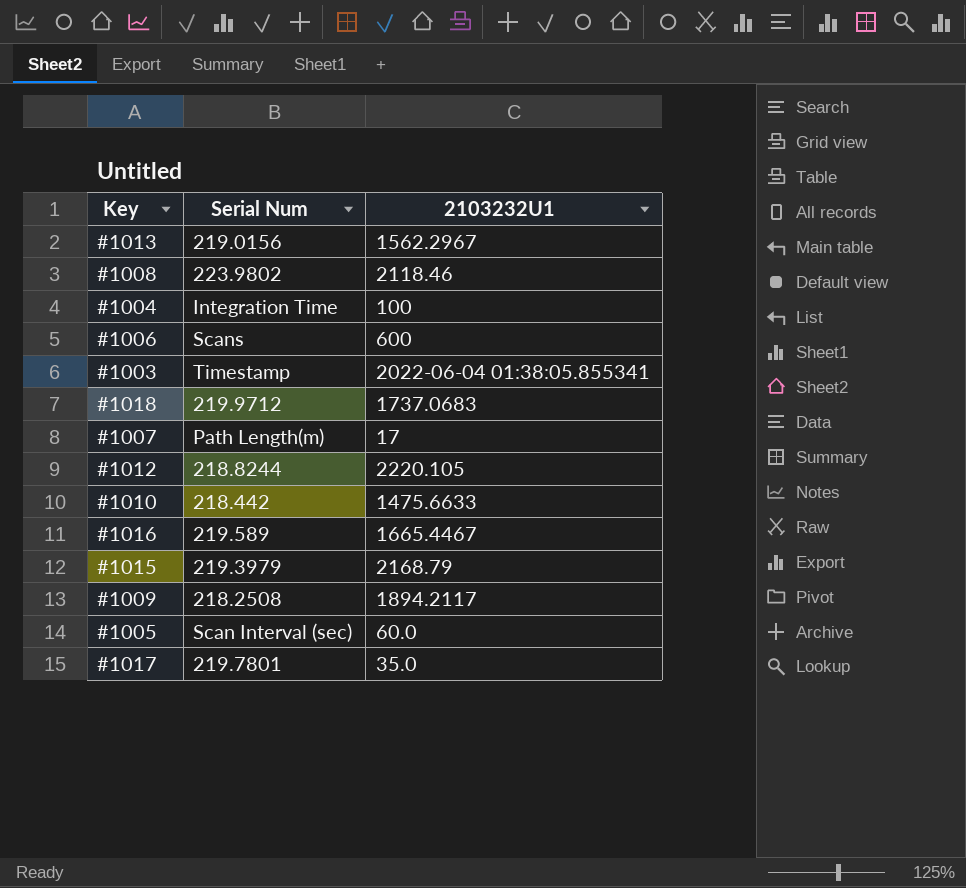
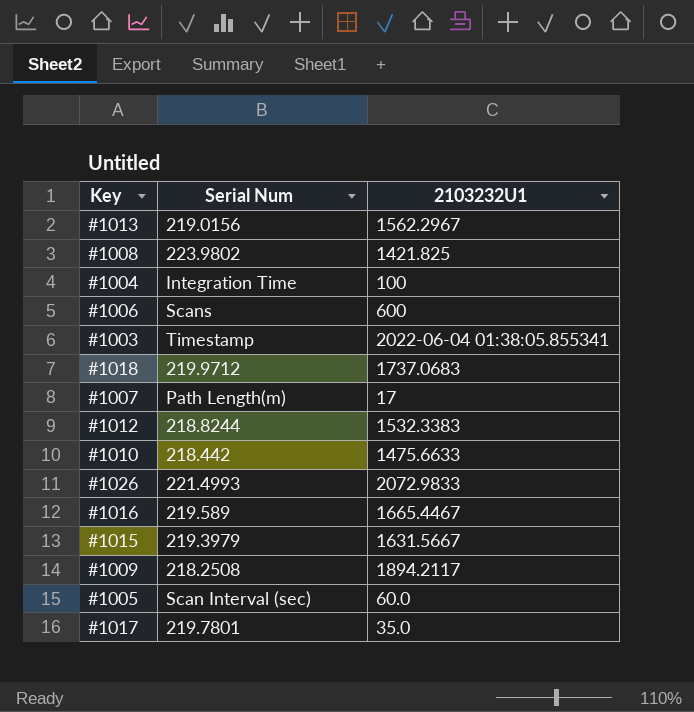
#1008 | 2103232U1: 2118.46 -> 1421.825
#1012 | 2103232U1: 2220.105 -> 1532.3383
row #1026: none -> 221.4993 | 2072.9833
#1015 | 2103232U1: 2168.79 -> 1631.5667

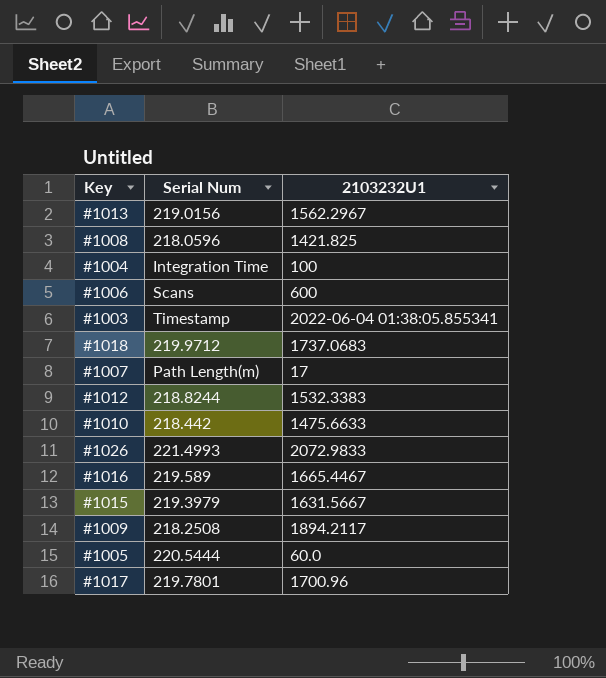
#1008 | Serial Num: 223.9802 -> 218.0596
#1005 | Serial Num: Scan Interval (sec) -> 220.5444
#1017 | 2103232U1: 35.0 -> 1700.96

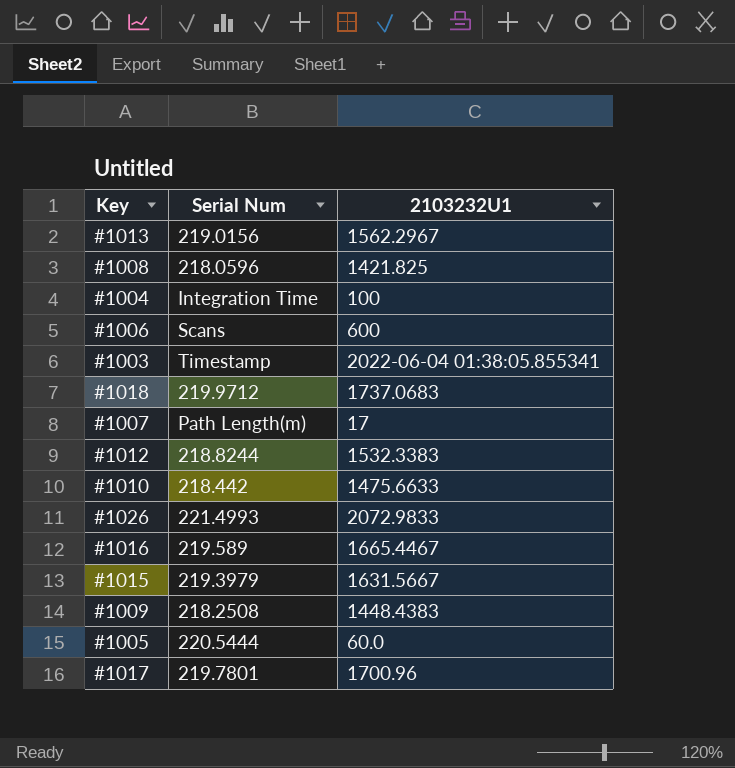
#1009 | 2103232U1: 1894.2117 -> 1448.4383

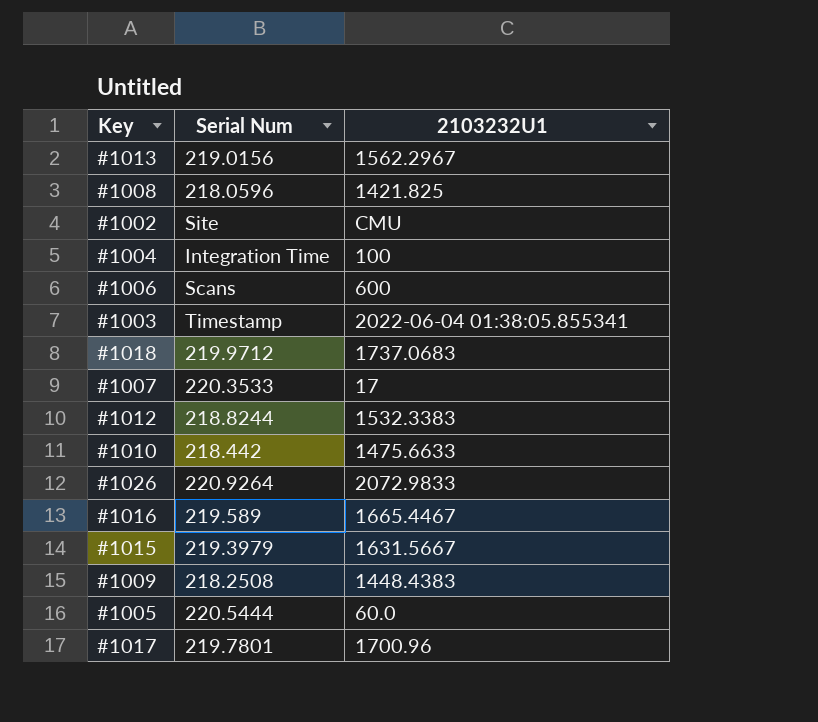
row #1002: none -> Site | CMU
#1007 | Serial Num: Path Length(m) -> 220.3533
#1026 | Serial Num: 221.4993 -> 220.9264

